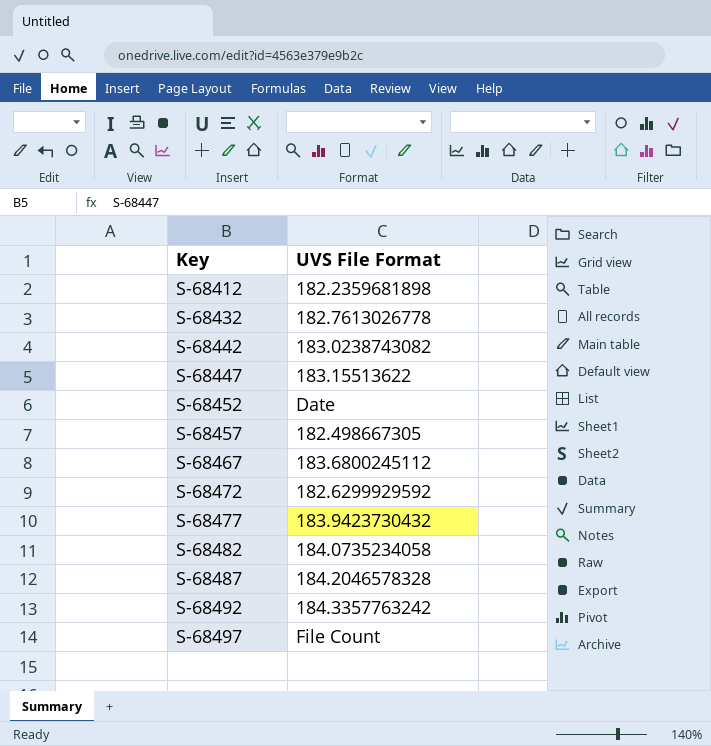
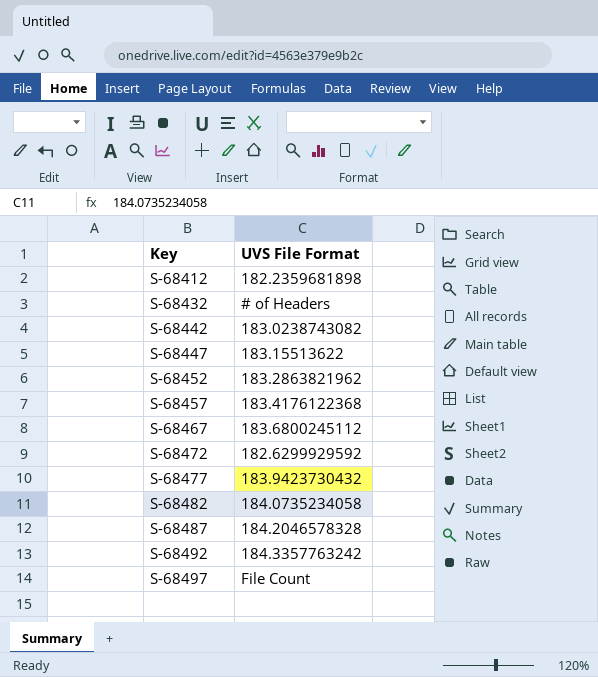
S-68432 | UVS File Format: 182.7613026778 -> # of Headers
S-68452 | UVS File Format: Date -> 183.2863821962
S-68457 | UVS File Format: 182.498667305 -> 183.4176122368

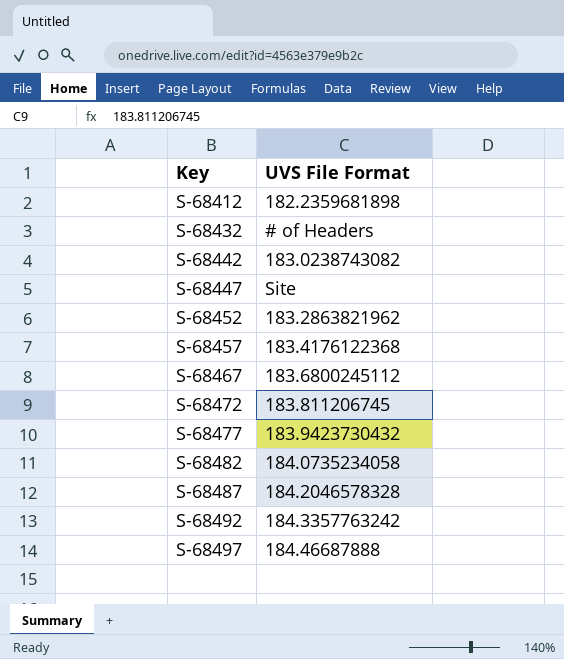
S-68447 | UVS File Format: 183.15513622 -> Site
S-68472 | UVS File Format: 182.6299929592 -> 183.811206745
S-68497 | UVS File Format: File Count -> 184.46687888

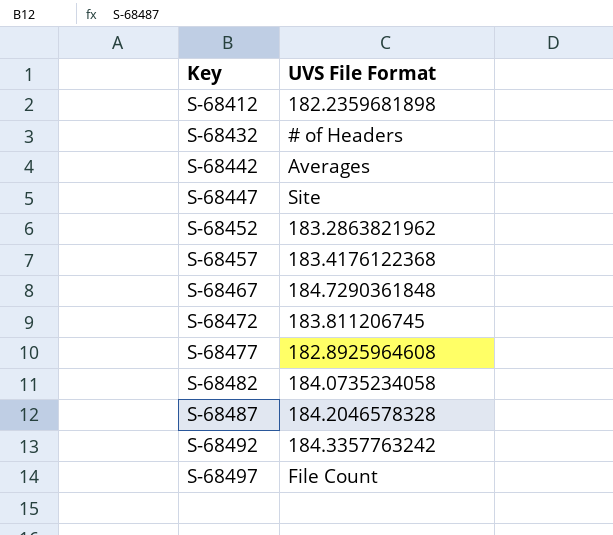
S-68442 | UVS File Format: 183.0238743082 -> Averages
S-68467 | UVS File Format: 183.6800245112 -> 184.7290361848
S-68477 | UVS File Format: 183.9423730432 -> 182.8925964608
S-68497 | UVS File Format: 184.46687888 -> File Count

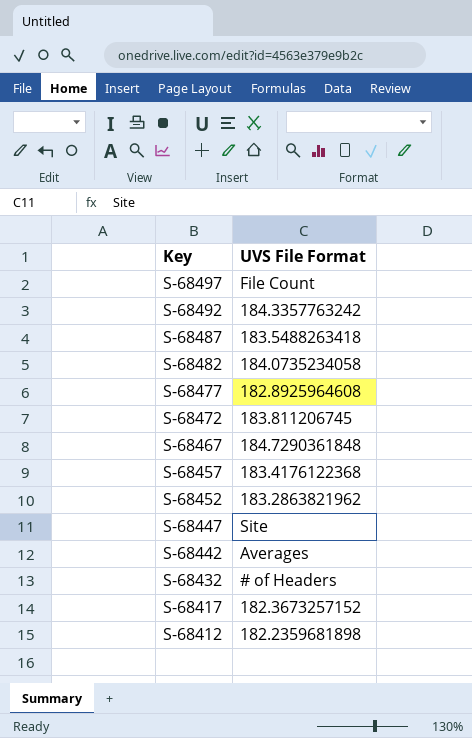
row order: Key ascending -> Key descending
S-68487 | UVS File Format: 184.2046578328 -> 183.5488263418
row S-68417: none -> 182.3673257152

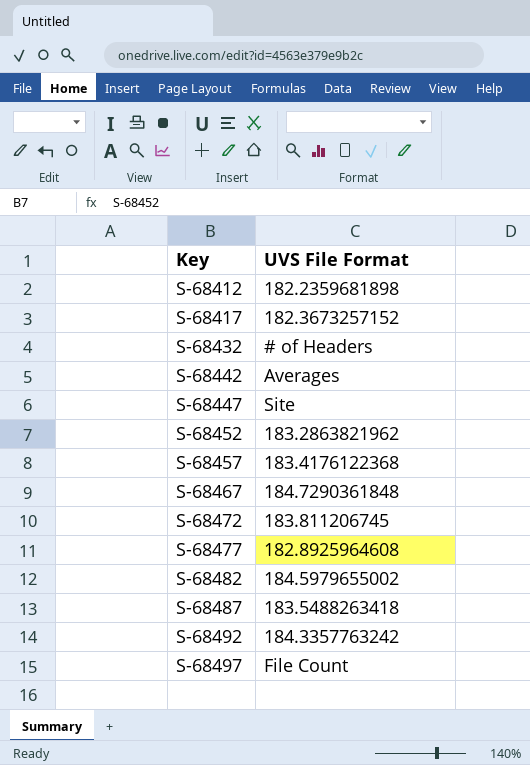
row order: Key descending -> Key ascending
S-68482 | UVS File Format: 184.0735234058 -> 184.5979655002

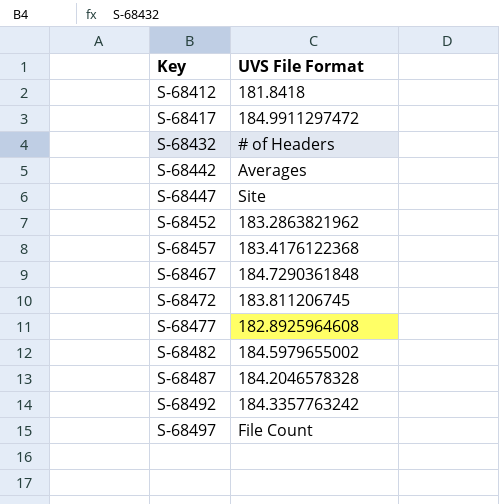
S-68412 | UVS File Format: 182.2359681898 -> 181.8418
S-68417 | UVS File Format: 182.3673257152 -> 184.9911297472
S-68487 | UVS File Format: 183.5488263418 -> 184.2046578328

